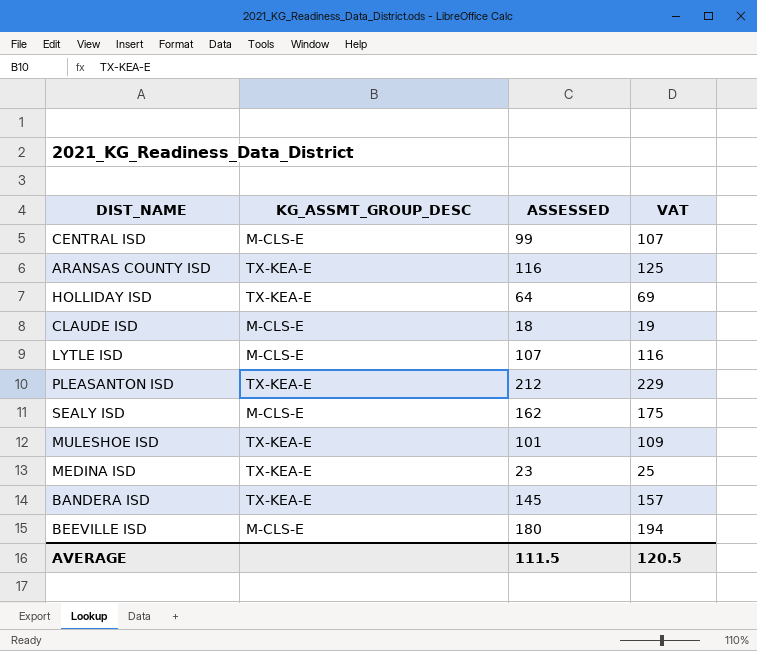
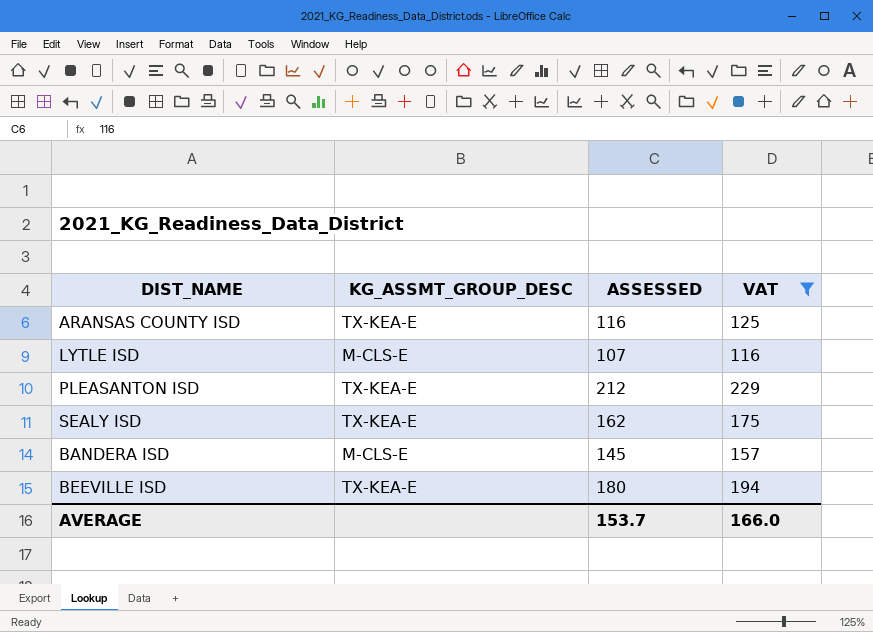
filter: none -> VAT >= 116
SEALY ISD | KG_ASSMT_GROUP_DESC: M-CLS-E -> TX-KEA-E
BANDERA ISD | KG_ASSMT_GROUP_DESC: TX-KEA-E -> M-CLS-E
BEEVILLE ISD | KG_ASSMT_GROUP_DESC: M-CLS-E -> TX-KEA-E
AVERAGE | ASSESSED: 111.5 -> 153.7
AVERAGE | VAT: 120.5 -> 166.0

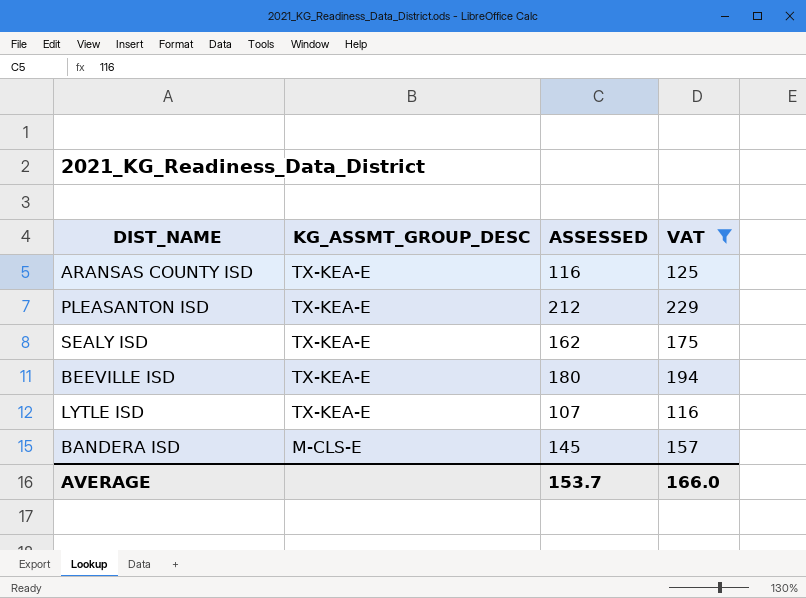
row order: none -> KG_ASSMT_GROUP_DESC descending
LYTLE ISD | KG_ASSMT_GROUP_DESC: M-CLS-E -> TX-KEA-E

